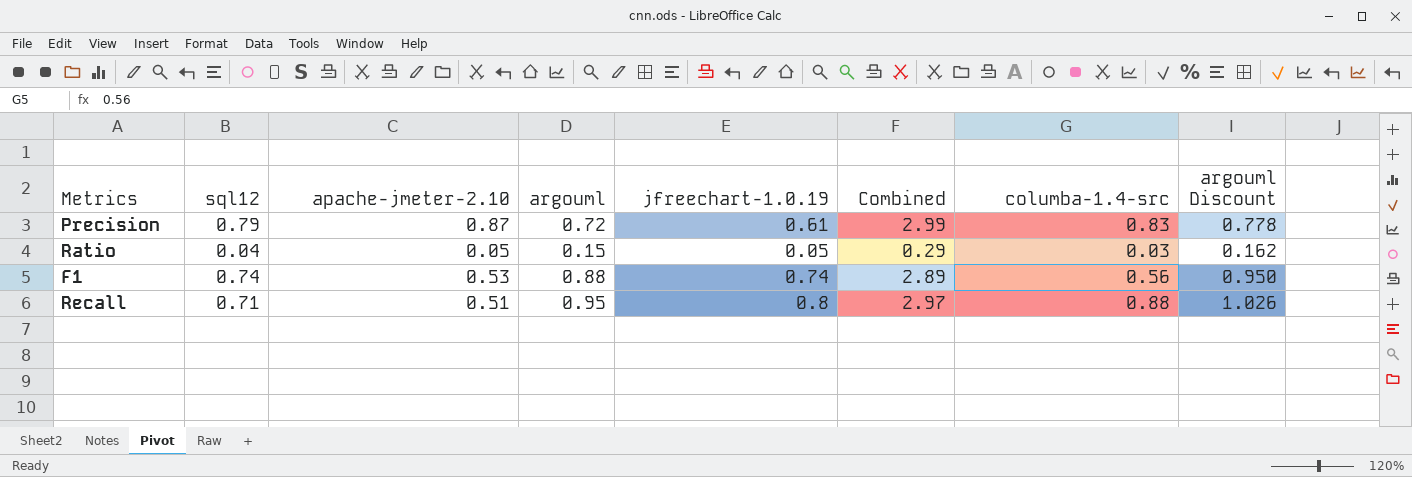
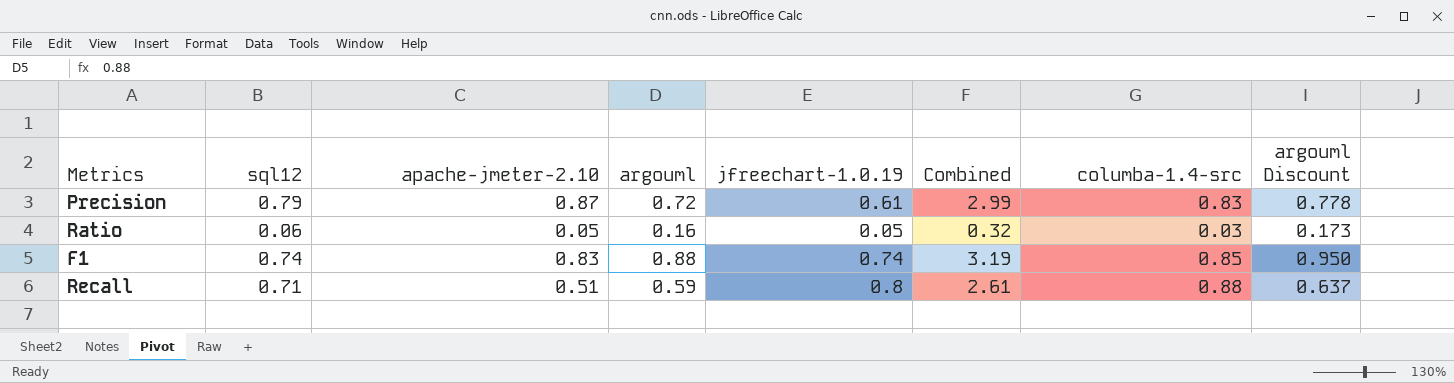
Ratio | sql12: 0.04 -> 0.06
Ratio | argouml: 0.15 -> 0.16
Ratio | Combined: 0.29 -> 0.32
Ratio | argouml Discount: 0.162 -> 0.173
F1 | apache-jmeter-2.10: 0.53 -> 0.83
F1 | Combined: 2.89 -> 3.19
F1 | columba-1.4-src: 0.56 -> 0.85
Recall | argouml: 0.95 -> 0.59
Recall | Combined: 2.97 -> 2.61
Recall | argouml Discount: 1.026 -> 0.637

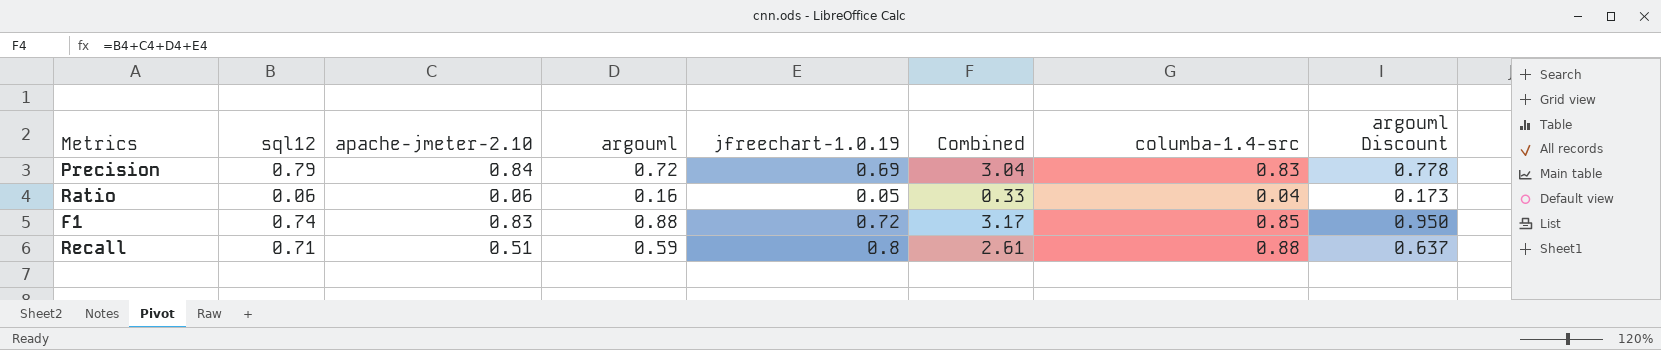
Precision | apache-jmeter-2.10: 0.87 -> 0.84
Precision | jfreechart-1.0.19: 0.61 -> 0.69
Precision | Combined: 2.99 -> 3.04
Ratio | apache-jmeter-2.10: 0.05 -> 0.06
Ratio | Combined: 0.32 -> 0.33
Ratio | columba-1.4-src: 0.03 -> 0.04
F1 | jfreechart-1.0.19: 0.74 -> 0.72
F1 | Combined: 3.19 -> 3.17

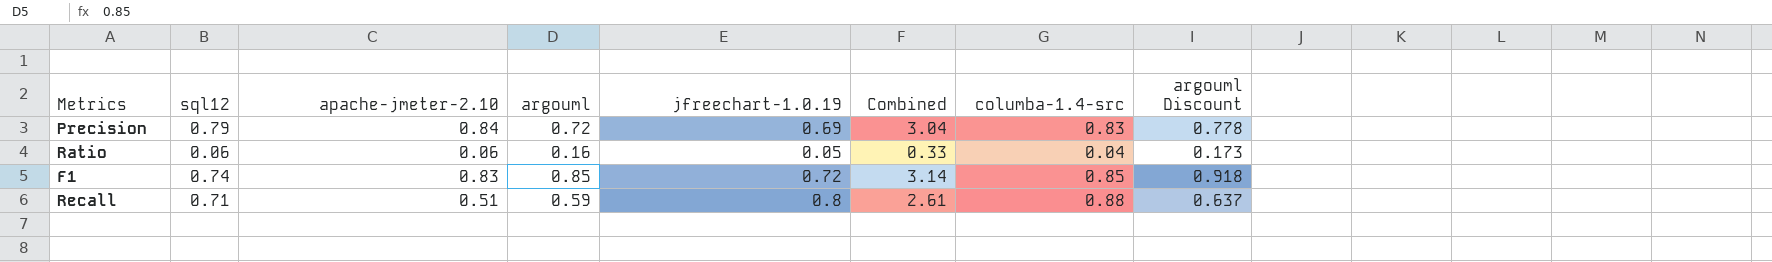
F1 | argouml: 0.88 -> 0.85
F1 | Combined: 3.17 -> 3.14
F1 | argouml Discount: 0.950 -> 0.918

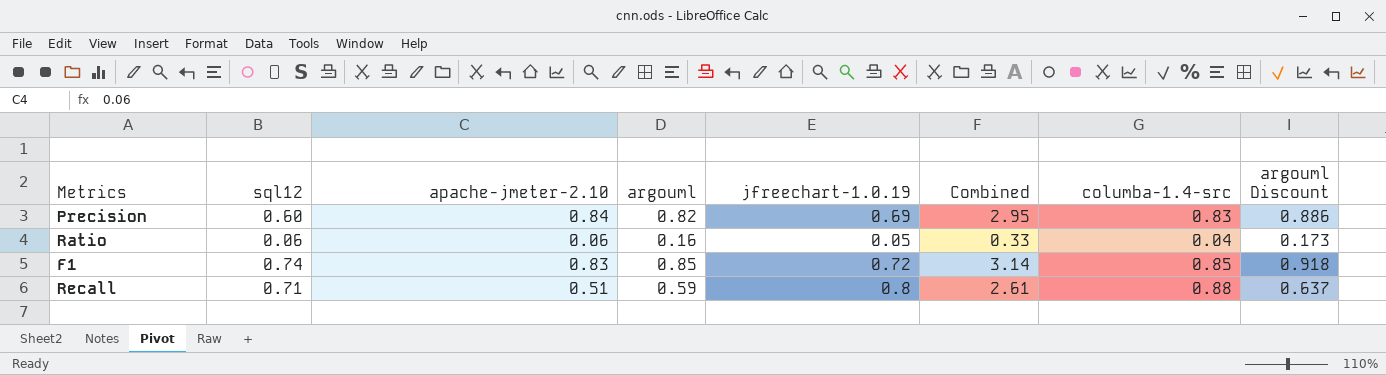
Precision | sql12: 0.79 -> 0.60
Precision | argouml: 0.72 -> 0.82
Precision | Combined: 3.04 -> 2.95
Precision | argouml Discount: 0.778 -> 0.886

